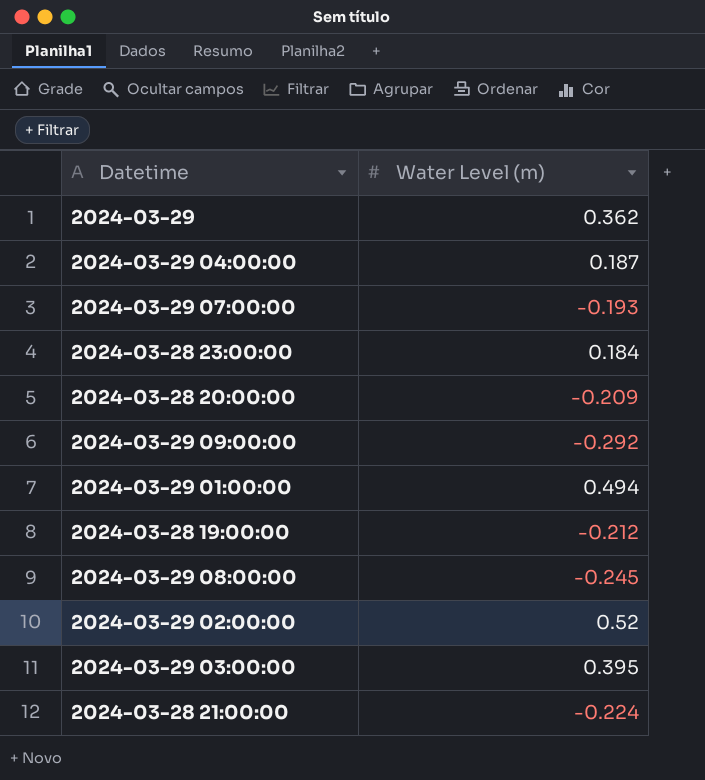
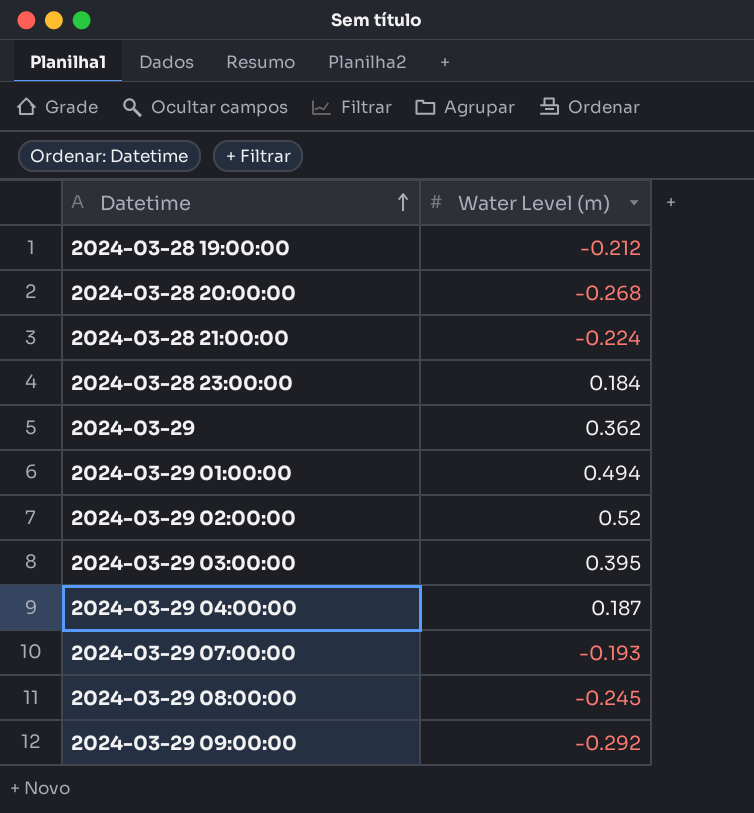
row order: none -> Datetime ascending
2024-03-28 20:00:00 | Water Level (m): -0.209 -> -0.268

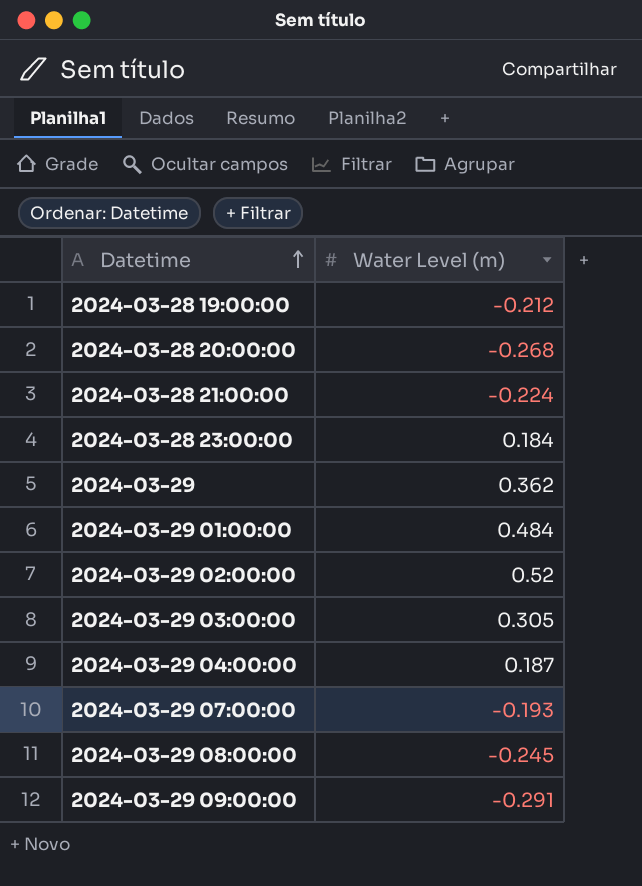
2024-03-29 01:00:00 | Water Level (m): 0.494 -> 0.484
2024-03-29 03:00:00 | Water Level (m): 0.395 -> 0.305
2024-03-29 09:00:00 | Water Level (m): -0.292 -> -0.291

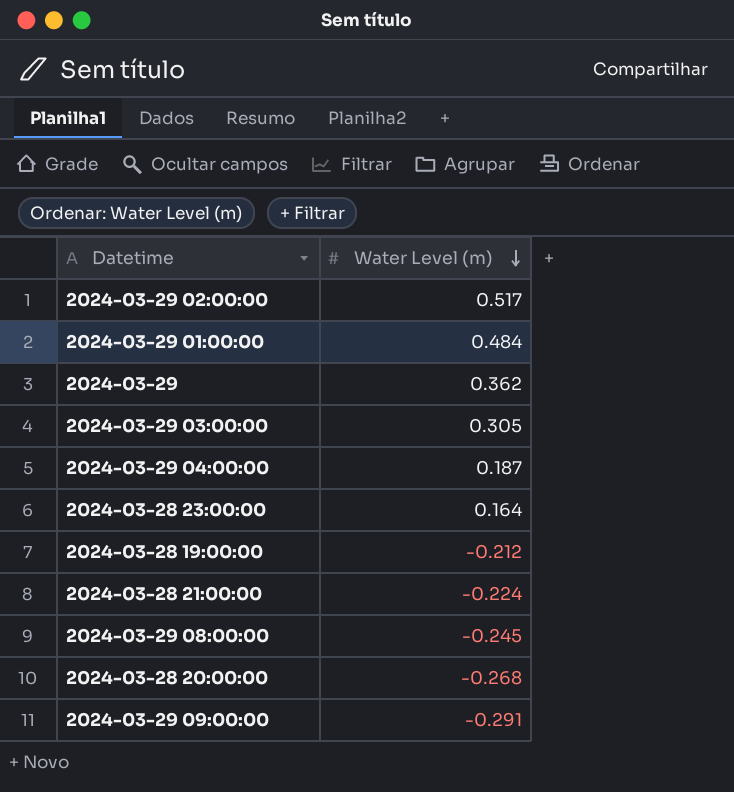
row order: Datetime ascending -> Water Level (m) descending
row 2024-03-29 07:00:00: -0.193 -> none
2024-03-29 02:00:00 | Water Level (m): 0.52 -> 0.517
2024-03-28 23:00:00 | Water Level (m): 0.184 -> 0.164

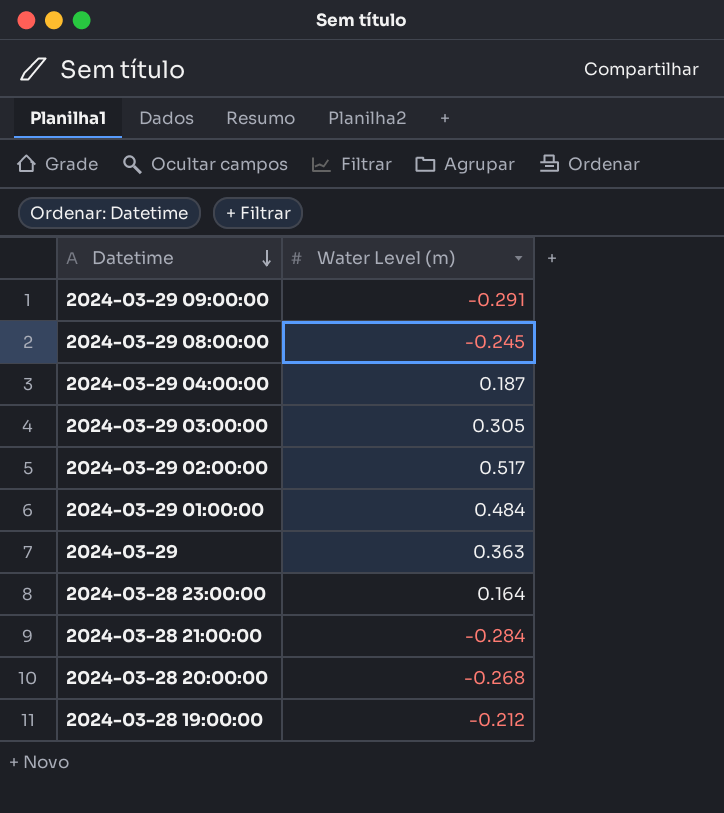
row order: Water Level (m) descending -> Datetime descending
2024-03-29 | Water Level (m): 0.362 -> 0.363
2024-03-28 21:00:00 | Water Level (m): -0.224 -> -0.284

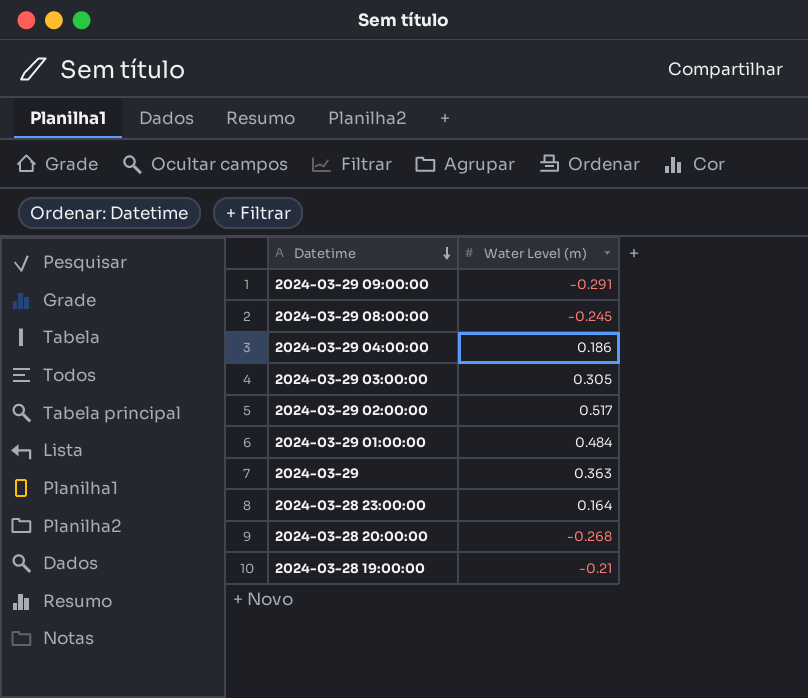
row 2024-03-28 21:00:00: -0.284 -> none
2024-03-29 04:00:00 | Water Level (m): 0.187 -> 0.186
2024-03-28 19:00:00 | Water Level (m): -0.212 -> -0.21

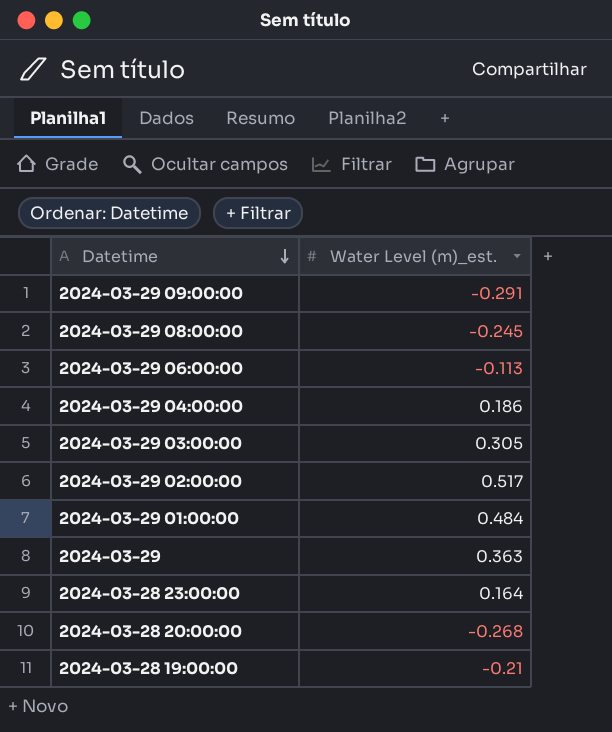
column name: Water Level (m) -> Water Level (m)_est.
row 2024-03-29 06:00:00: none -> -0.113

